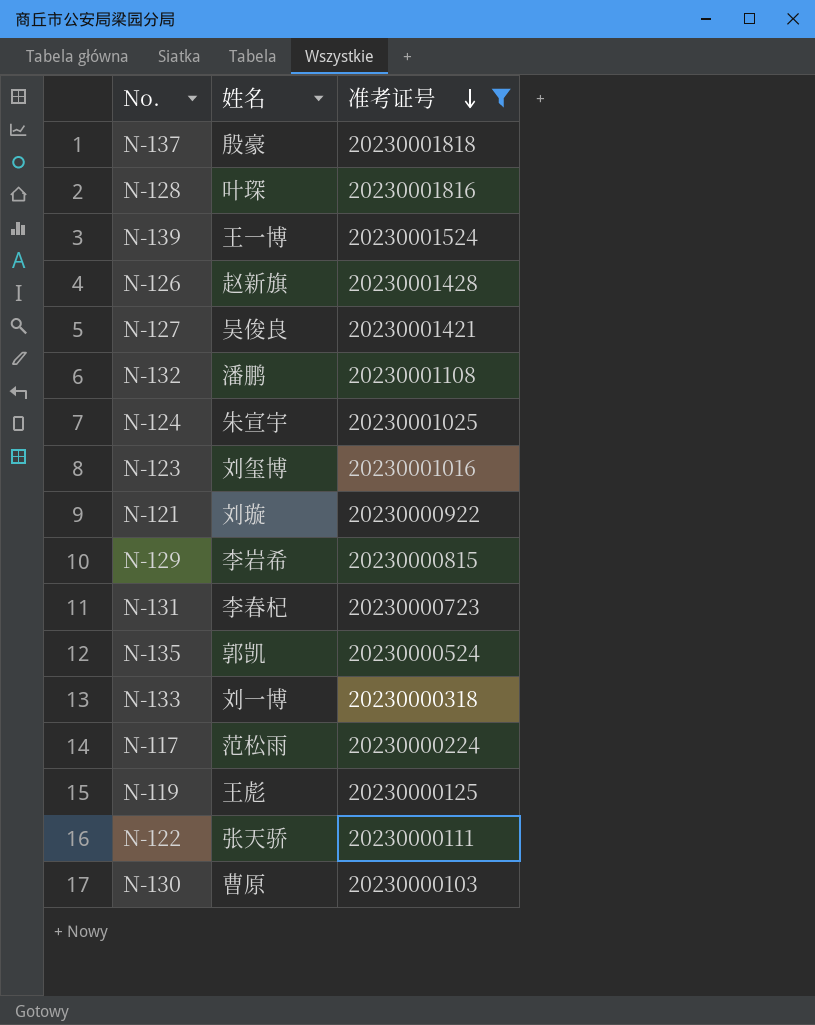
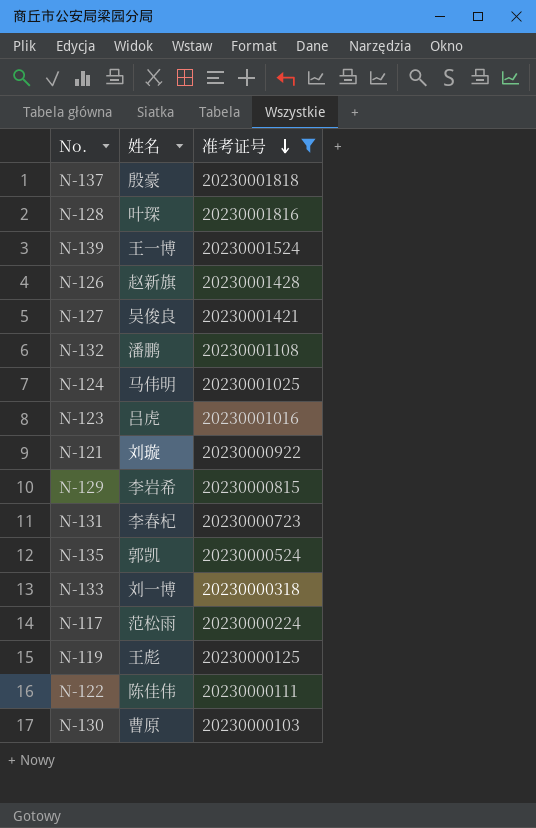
N-124 | 姓名: 朱宣宇 -> 马伟明
N-123 | 姓名: 刘玺博 -> 吕虎
N-122 | 姓名: 张天骄 -> 陈佳伟

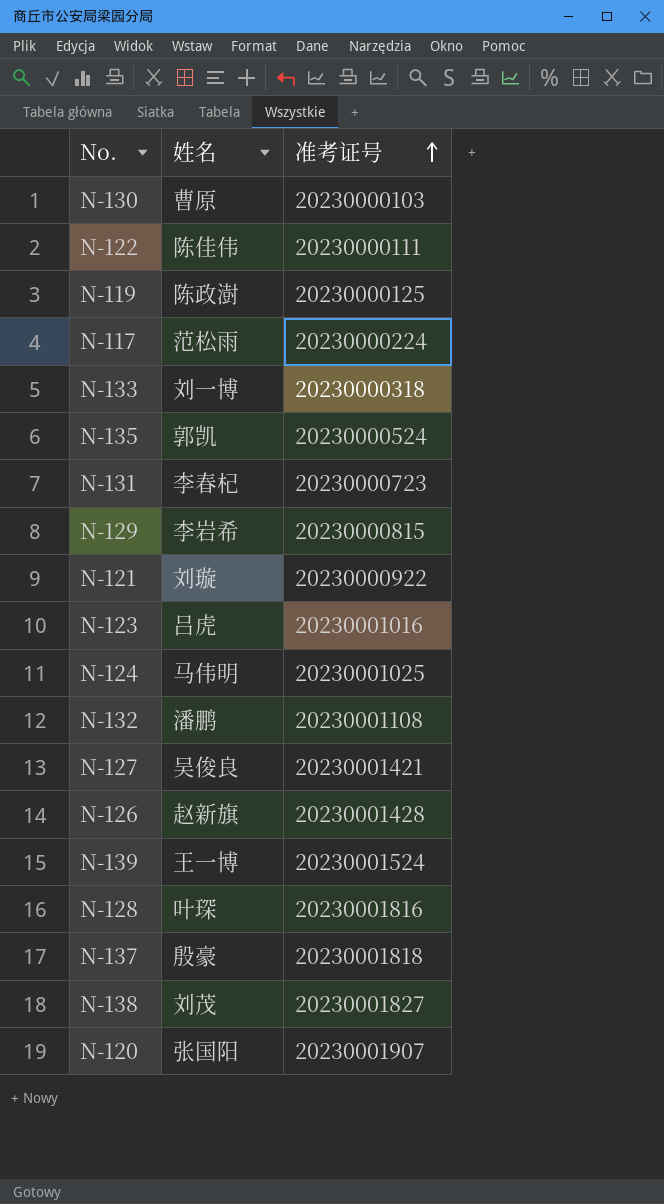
filter: 准考证号 <= 20230001818 -> none
row order: 准考证号 descending -> 准考证号 ascending
N-119 | 姓名: 王彪 -> 陈政澍

